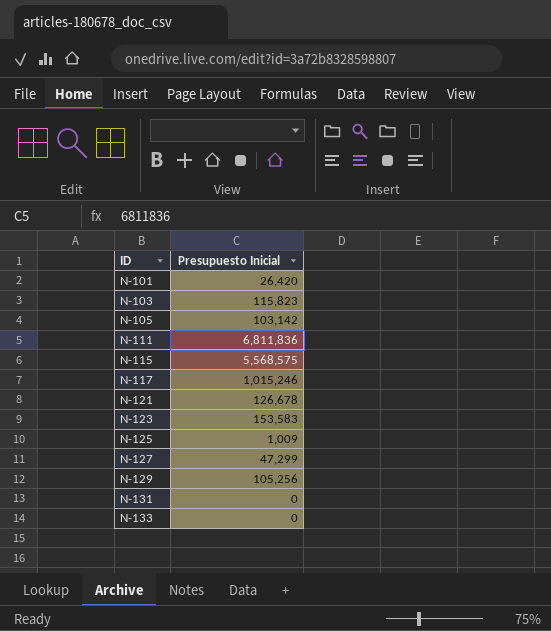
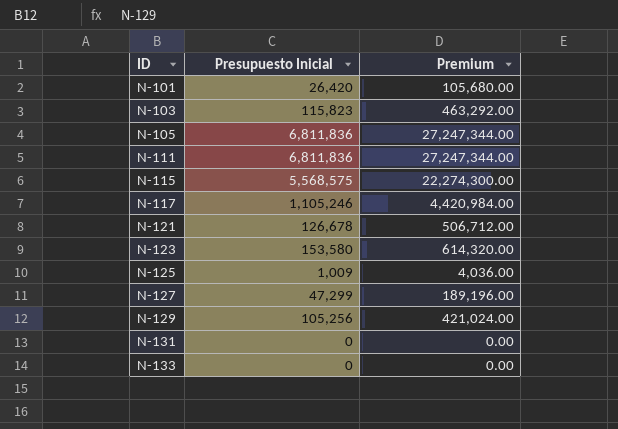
column Premium | formula: none -> [Presupuesto Inicial] * 4
N-105 | Presupuesto Inicial: 103,142 -> 6,811,836
N-117 | Presupuesto Inicial: 1,015,246 -> 1,105,246
N-123 | Presupuesto Inicial: 153,583 -> 153,580

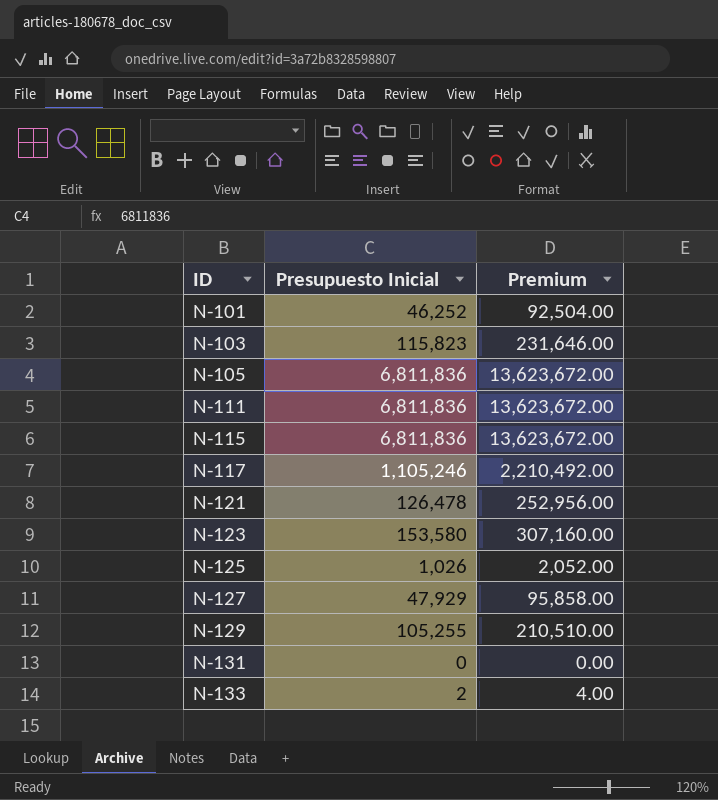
column Premium | formula: [Presupuesto Inicial] * 4 -> [Presupuesto Inicial] * 2
N-101 | Presupuesto Inicial: 26,420 -> 46,252
N-115 | Presupuesto Inicial: 5,568,575 -> 6,811,836
N-121 | Presupuesto Inicial: 126,678 -> 126,478
N-125 | Presupuesto Inicial: 1,009 -> 1,026
N-127 | Presupuesto Inicial: 47,299 -> 47,929
N-129 | Presupuesto Inicial: 105,256 -> 105,255
N-133 | Presupuesto Inicial: 0 -> 2

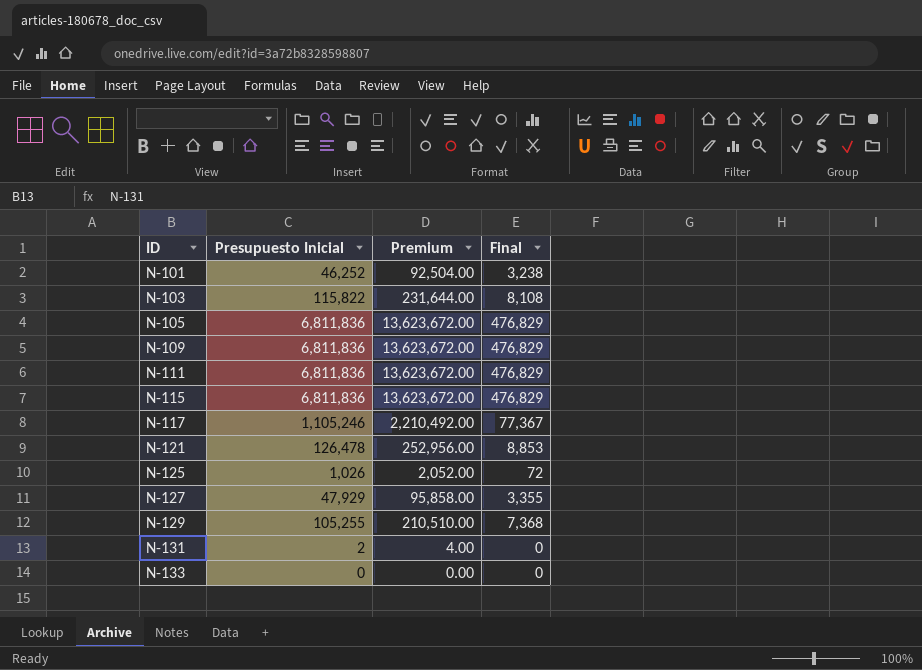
column Final | formula: none -> [Presupuesto Inicial] * 0.07
row N-123: 153,580 | 307,160.00 -> none
N-103 | Presupuesto Inicial: 115,823 -> 115,822
N-103 | Premium: 231,646.00 -> 231,644.00
row N-109: none -> 6,811,836 | 13,623,672.00 | 476,829
N-131 | Presupuesto Inicial: 0 -> 2
N-131 | Premium: 0.00 -> 4.00
N-133 | Presupuesto Inicial: 2 -> 0
N-133 | Premium: 4.00 -> 0.00

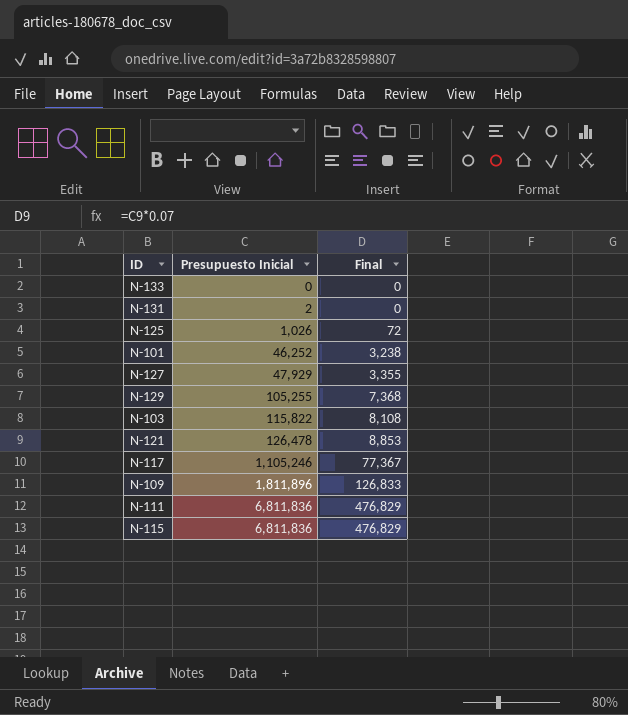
row order: ID ascending -> Presupuesto Inicial ascending
column Premium | formula: [Presupuesto Inicial] * 2 -> none
row N-105: 6,811,836 | 13,623,672.00 | 476,829 -> none
N-109 | Presupuesto Inicial: 6,811,836 -> 1,811,896
N-109 | Final: 476,829 -> 126,833

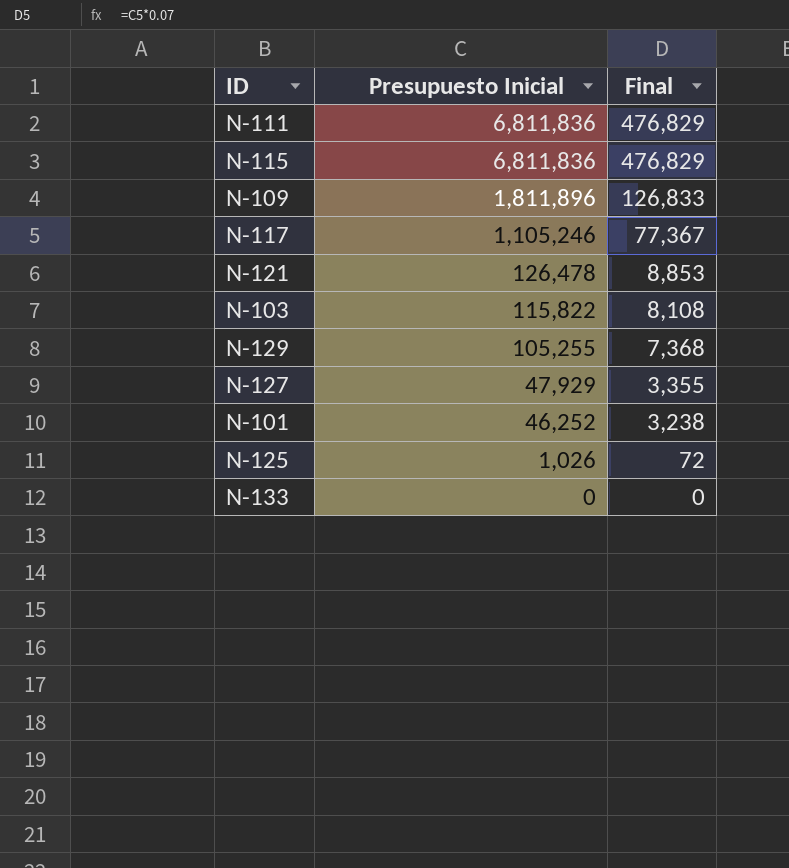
row order: Presupuesto Inicial ascending -> Presupuesto Inicial descending
row N-131: 2 | 0 -> none

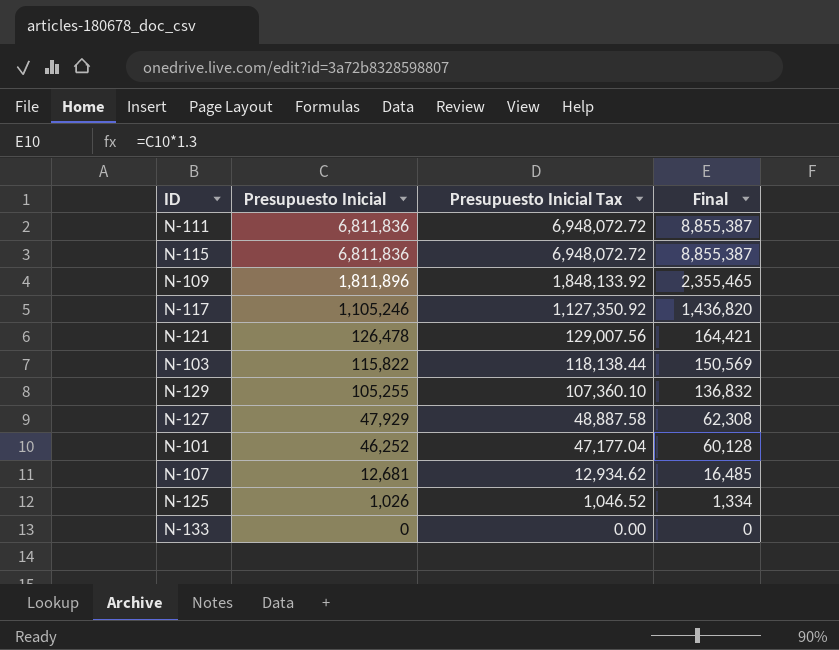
column Presupuesto Inicial Tax | formula: none -> [Presupuesto Inicial] * 1.02
column Final | formula: [Presupuesto Inicial] * 0.07 -> [Presupuesto Inicial] * 1.3
row N-107: none -> 12,681 | 12,934.62 | 16,485

